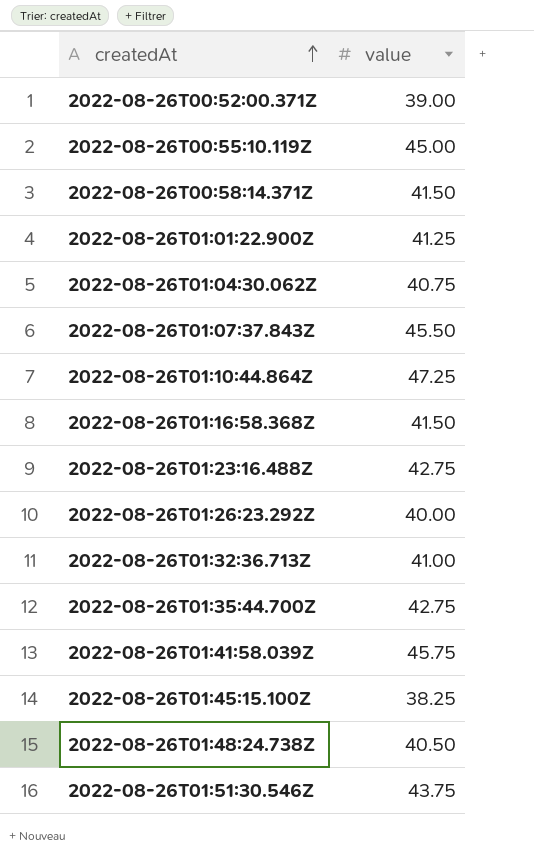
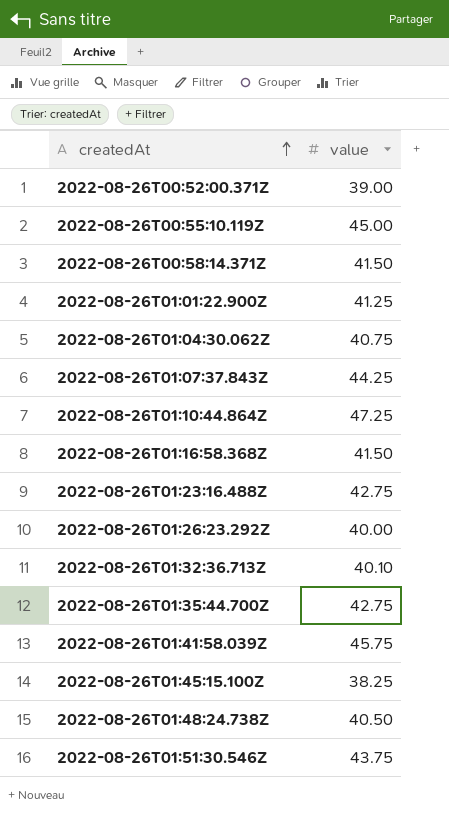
2022-08-26T01:07:37.843Z | value: 45.50 -> 44.25
2022-08-26T01:32:36.713Z | value: 41.00 -> 40.10

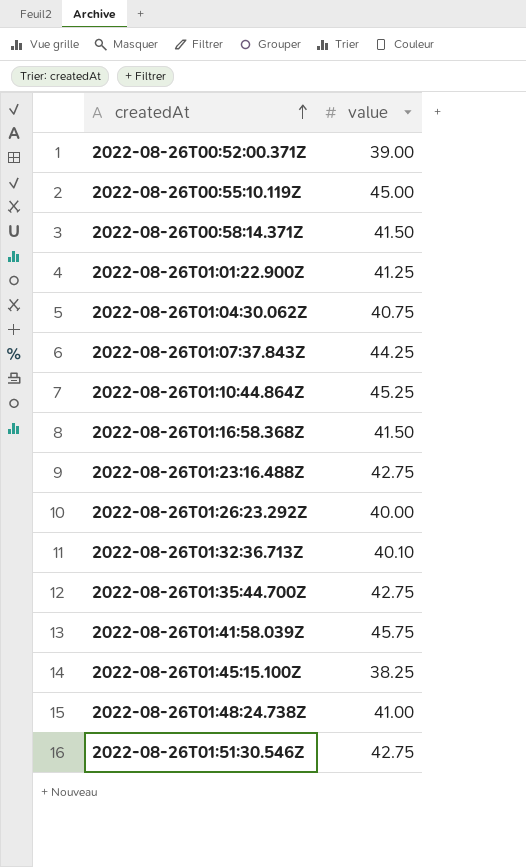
2022-08-26T01:10:44.864Z | value: 47.25 -> 45.25
2022-08-26T01:48:24.738Z | value: 40.50 -> 41.00
2022-08-26T01:51:30.546Z | value: 43.75 -> 42.75

